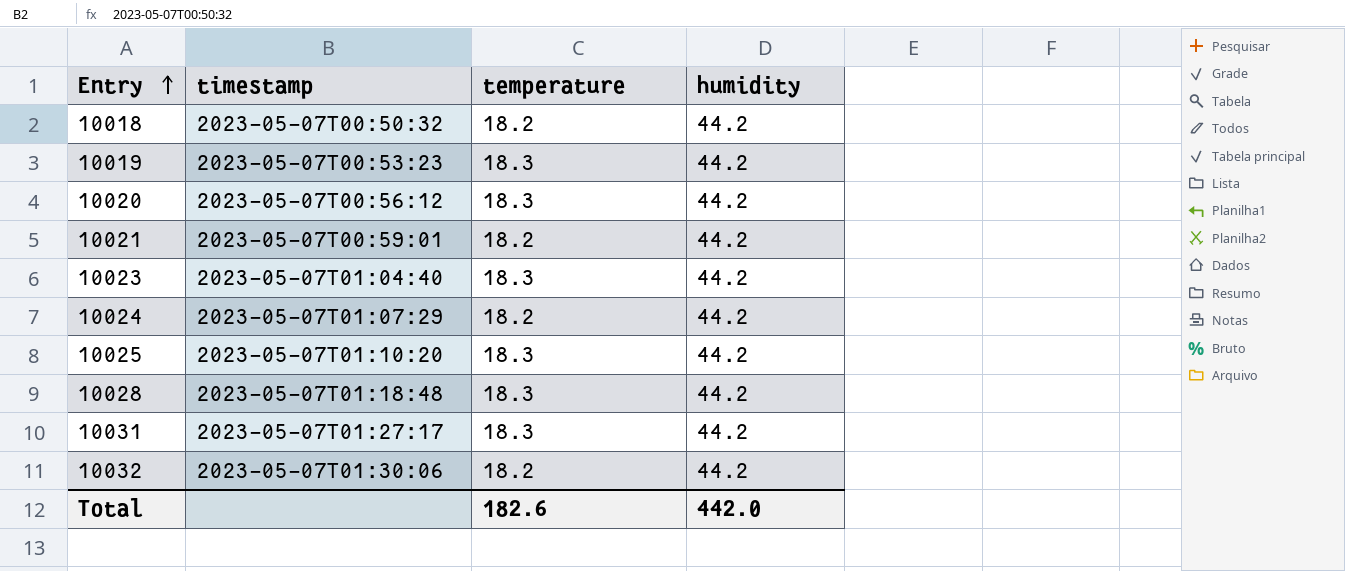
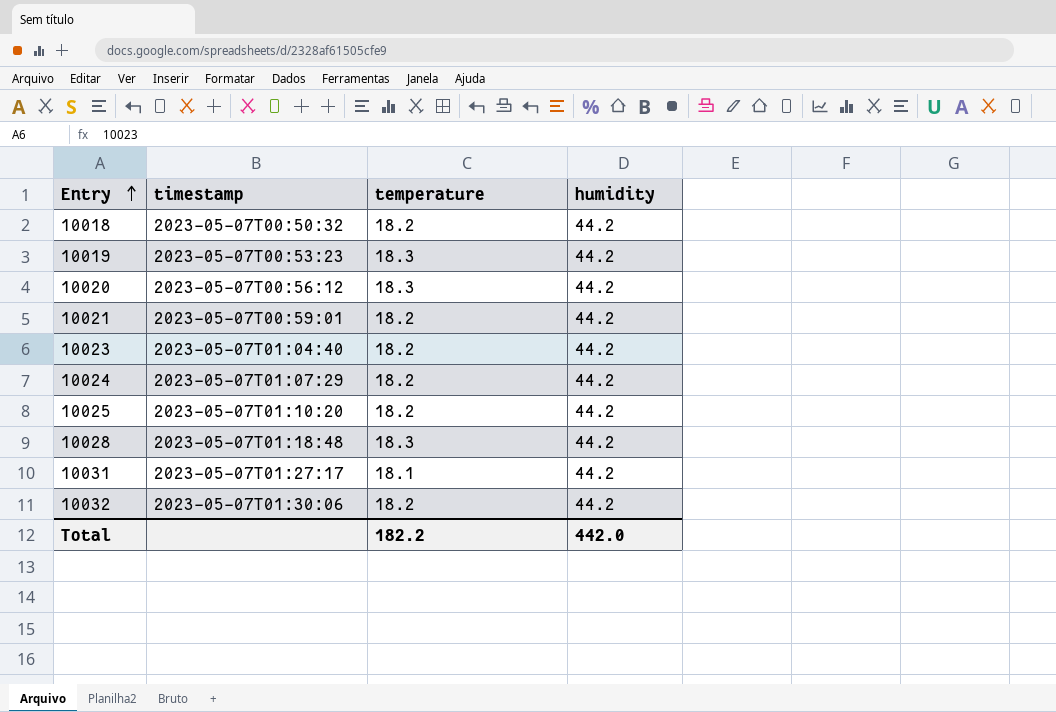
10023 | temperature: 18.3 -> 18.2
10025 | temperature: 18.3 -> 18.2
10031 | temperature: 18.3 -> 18.1
Total | temperature: 182.6 -> 182.2

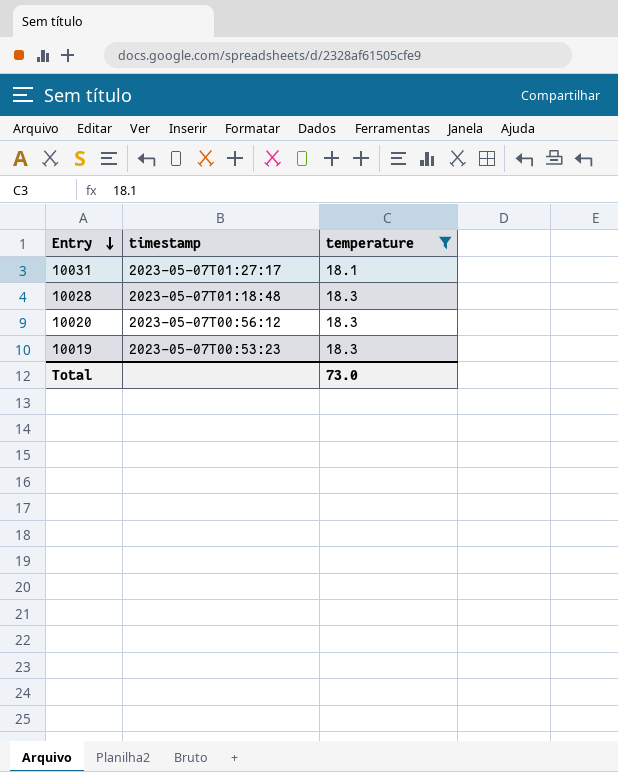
filter: none -> temperature != 18.2
row order: Entry ascending -> Entry descending
column humidity | position: 4 -> none
Total | temperature: 182.2 -> 73.0

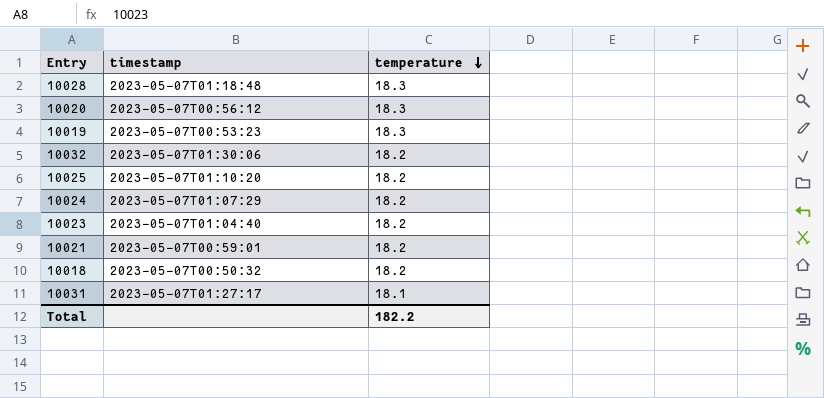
filter: temperature != 18.2 -> none
row order: Entry descending -> temperature descending
Total | temperature: 73.0 -> 182.2

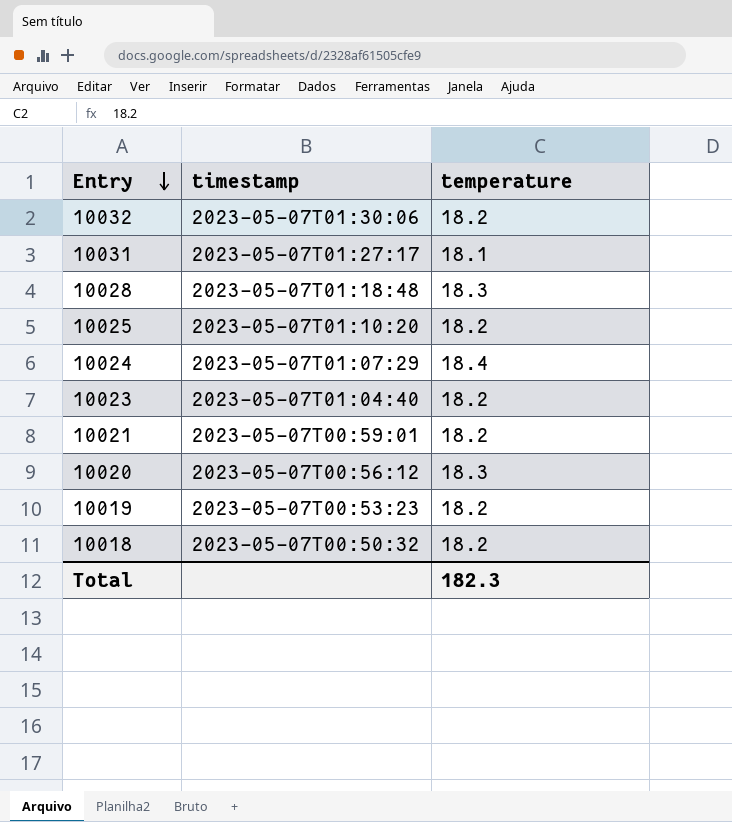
row order: temperature descending -> Entry descending
10024 | temperature: 18.2 -> 18.4
10019 | temperature: 18.3 -> 18.2
Total | temperature: 182.2 -> 182.3

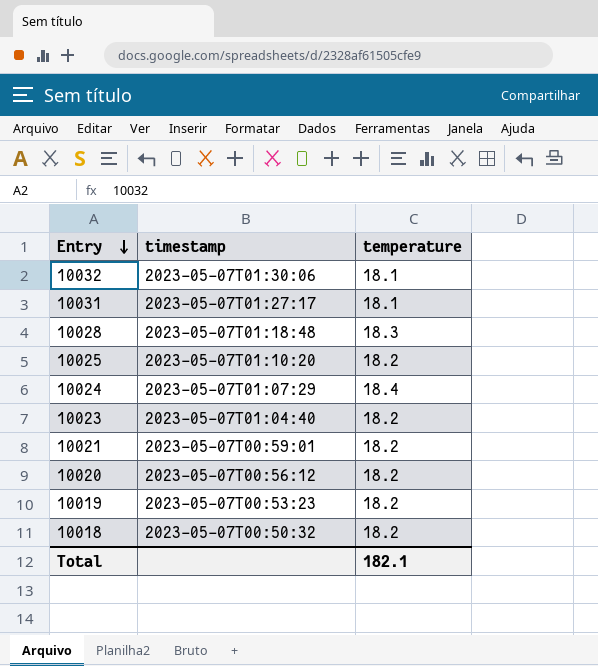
10032 | temperature: 18.2 -> 18.1
10020 | temperature: 18.3 -> 18.2
Total | temperature: 182.3 -> 182.1

